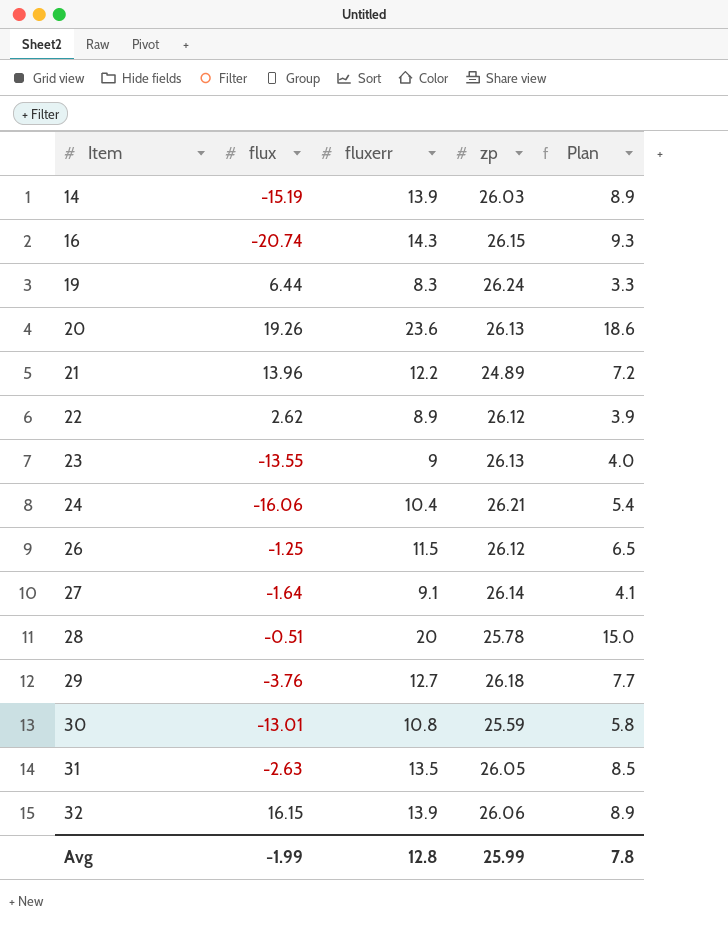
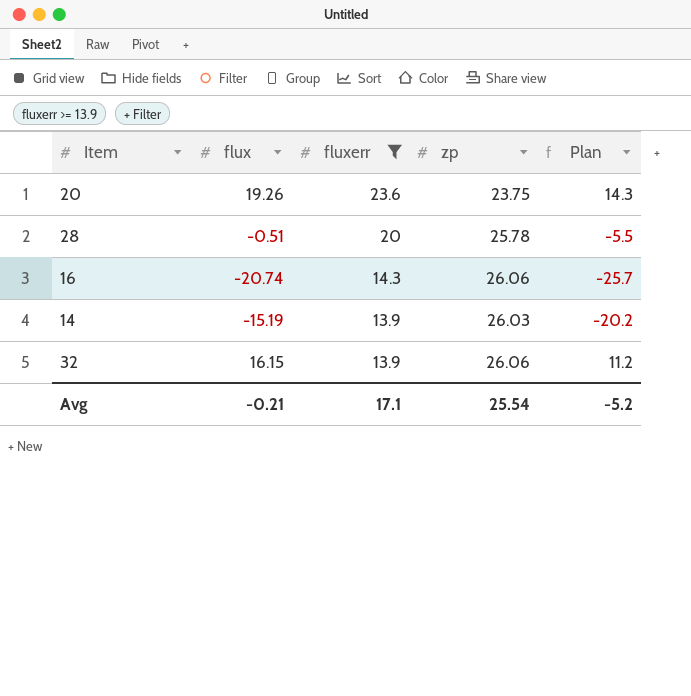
filter: none -> fluxerr >= 13.9
row order: Item ascending -> fluxerr descending
column Plan | formula: [fluxerr] - 5 -> [flux] - 5
20 | zp: 26.13 -> 23.75
16 | zp: 26.15 -> 26.06
Avg | flux: -1.99 -> -0.21
Avg | fluxerr: 12.8 -> 17.1
Avg | zp: 25.99 -> 25.54
Avg | Plan: 7.8 -> -5.2

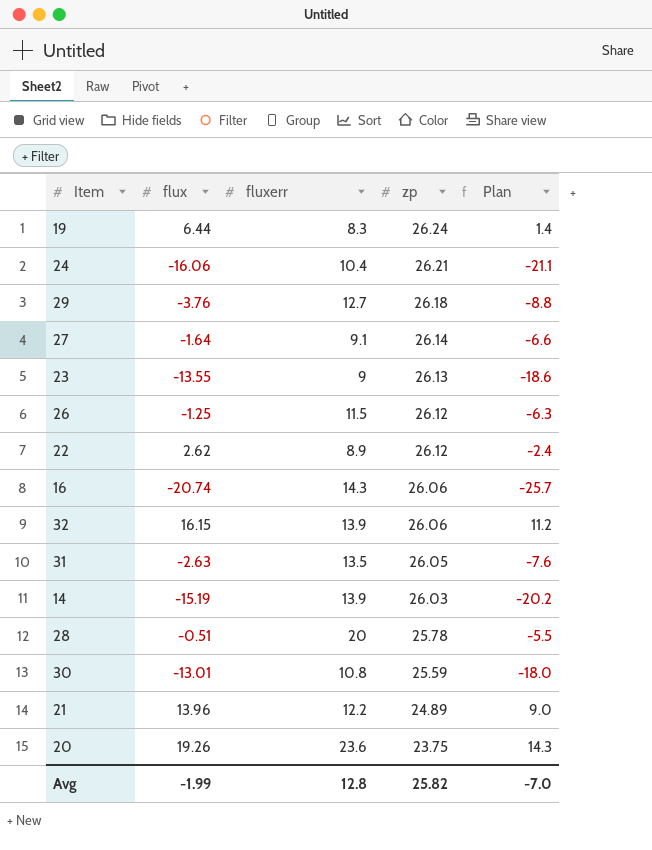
filter: fluxerr >= 13.9 -> none
row order: fluxerr descending -> zp descending
Avg | flux: -0.21 -> -1.99
Avg | fluxerr: 17.1 -> 12.8
Avg | zp: 25.54 -> 25.82
Avg | Plan: -5.2 -> -7.0

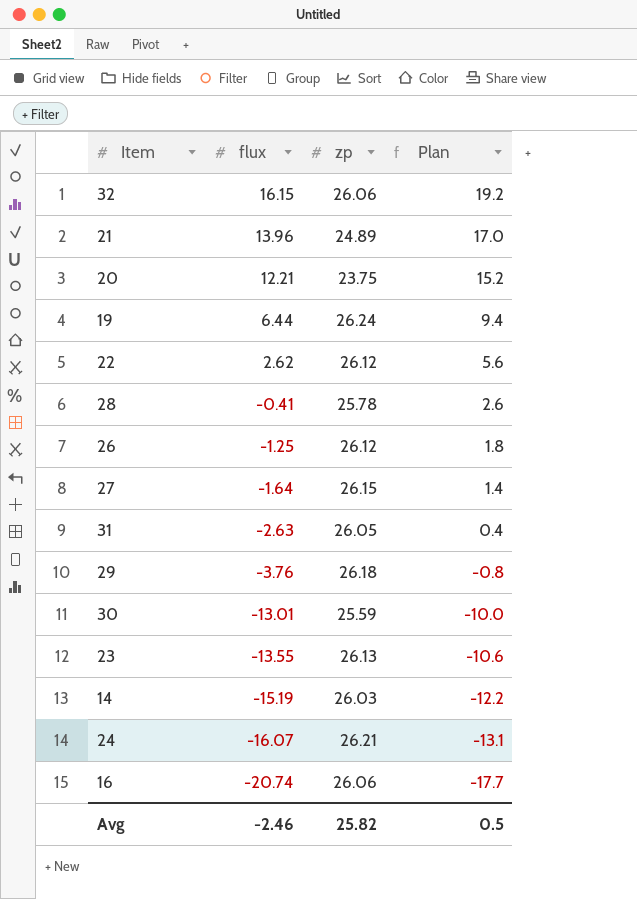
row order: zp descending -> flux descending
column fluxerr | position: 3 -> none
column Plan | formula: [flux] - 5 -> [flux] + 3
20 | flux: 19.26 -> 12.21
28 | flux: -0.51 -> -0.41
27 | zp: 26.14 -> 26.15
24 | flux: -16.06 -> -16.07
Avg | flux: -1.99 -> -2.46
Avg | Plan: -7.0 -> 0.5

